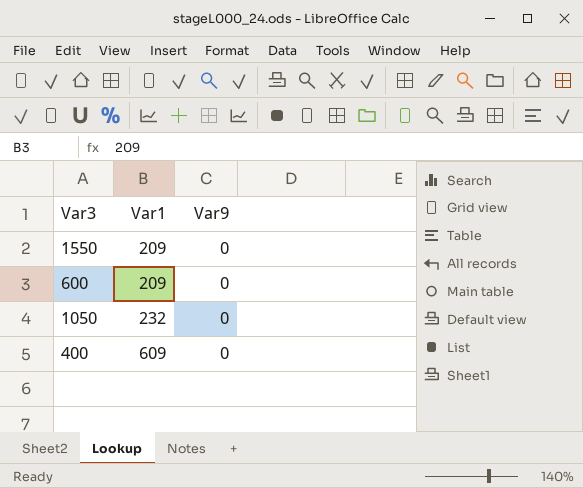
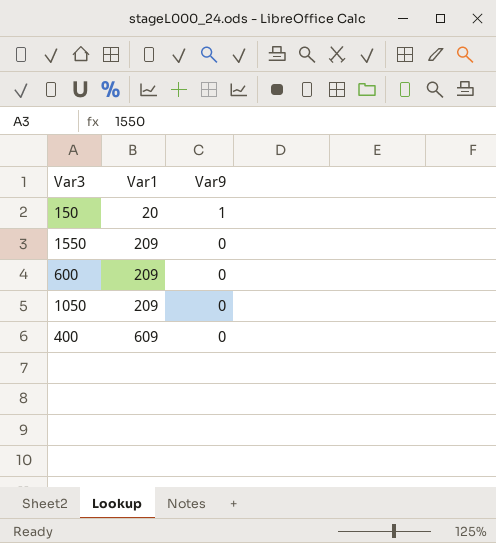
row 150: none -> 20 | 1
1050 | Var1: 232 -> 209

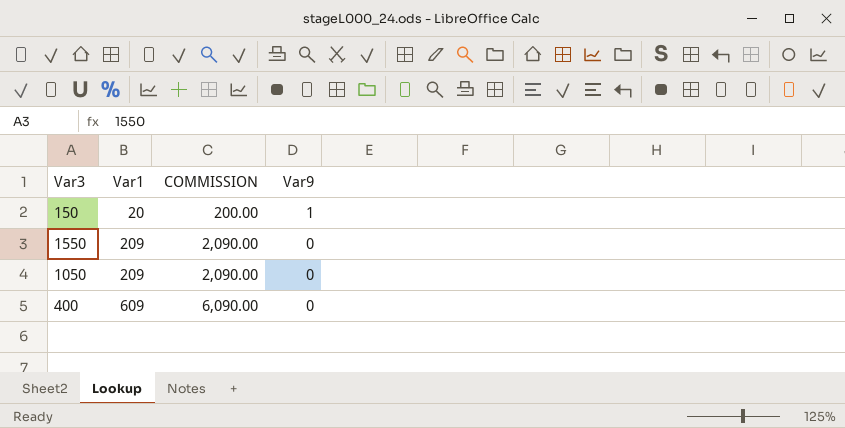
column COMMISSION | formula: none -> [Var1] * 10
row 600: 209 | 0 -> none

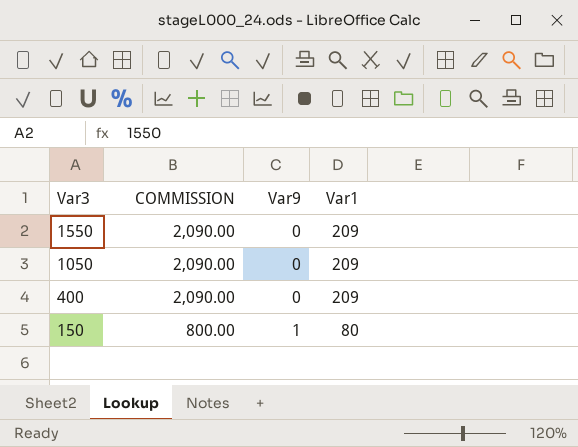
row order: Var1 ascending -> Var3 descending
column Var1 | position: 2 -> 4
400 | COMMISSION: 6,090.00 -> 2,090.00
400 | Var1: 609 -> 209
150 | COMMISSION: 200.00 -> 800.00
150 | Var1: 20 -> 80

